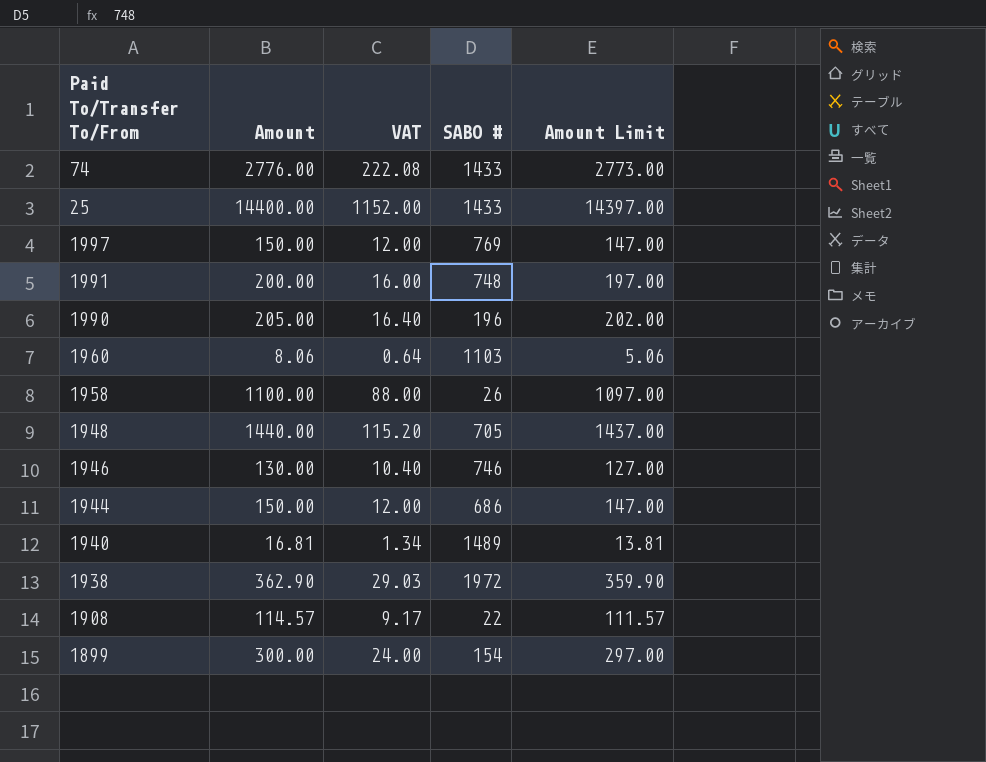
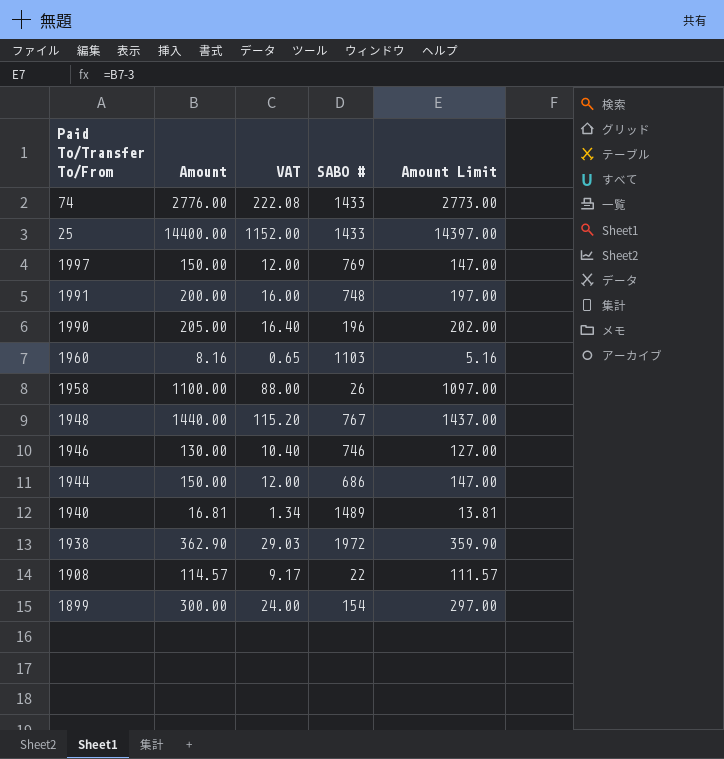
1960 | Amount: 8.06 -> 8.16
1960 | VAT: 0.64 -> 0.65
1960 | Amount Limit: 5.06 -> 5.16
1948 | SABO #: 705 -> 767

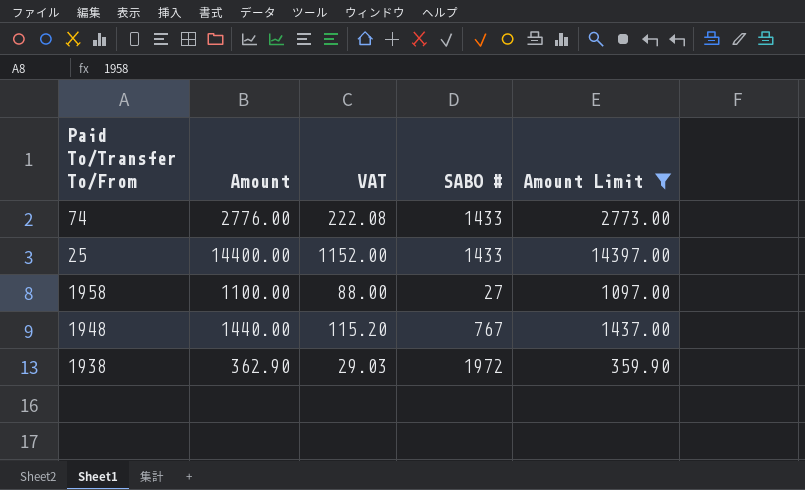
filter: none -> Amount Limit >= 359.90
1958 | SABO #: 26 -> 27

